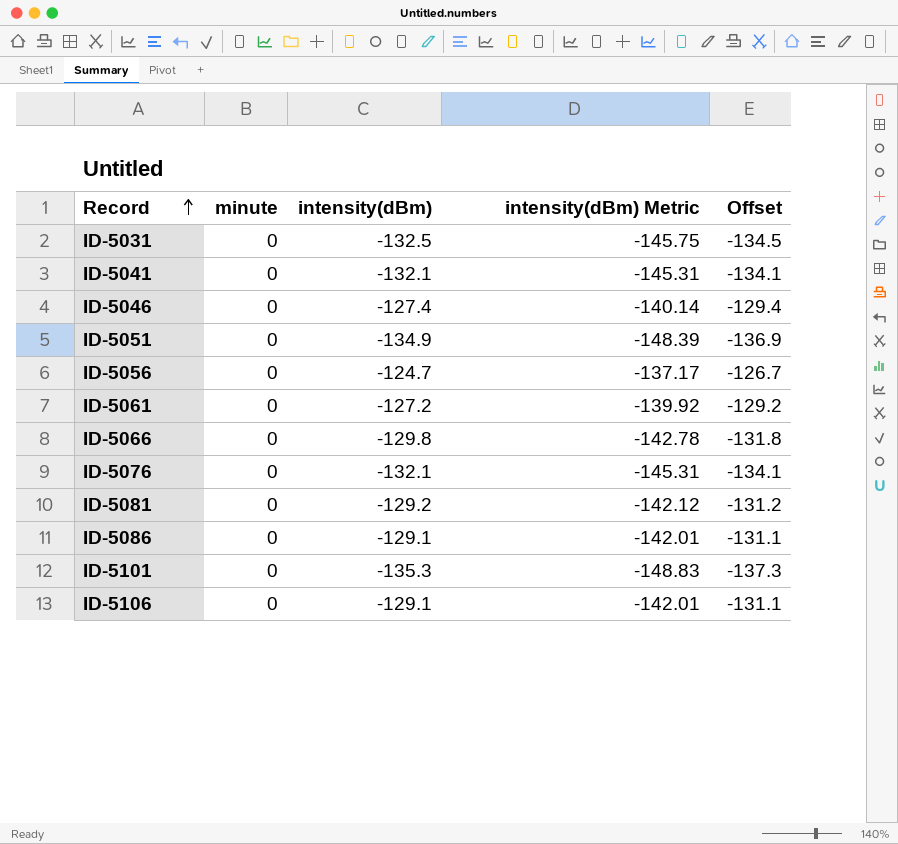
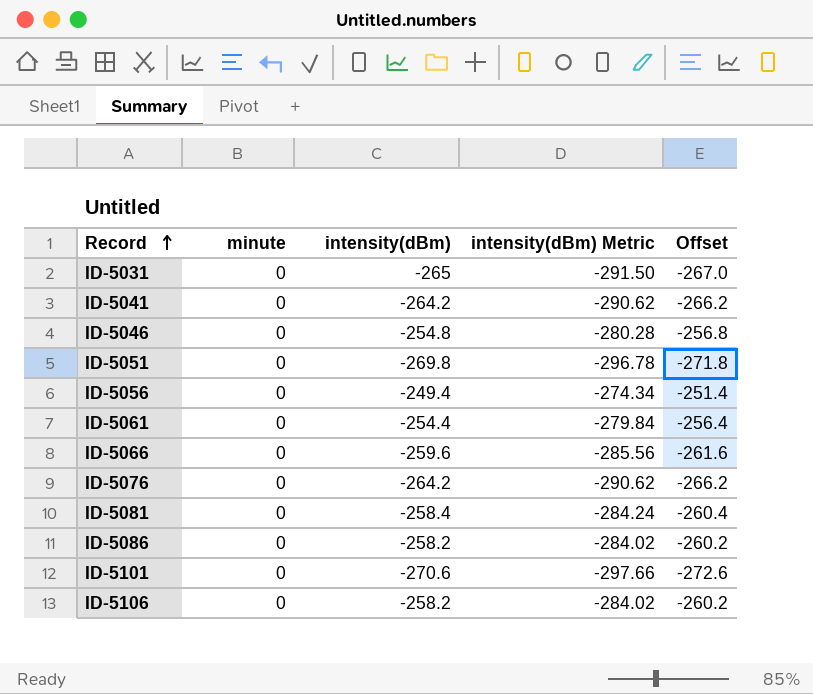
ID-5031 | intensity(dBm): -132.5 -> -265
ID-5031 | intensity(dBm) Metric: -145.75 -> -291.50
ID-5031 | Offset: -134.5 -> -267.0
ID-5041 | intensity(dBm): -132.1 -> -264.2
ID-5041 | intensity(dBm) Metric: -145.31 -> -290.62
ID-5041 | Offset: -134.1 -> -266.2
ID-5046 | intensity(dBm): -127.4 -> -254.8
ID-5046 | intensity(dBm) Metric: -140.14 -> -280.28
ID-5046 | Offset: -129.4 -> -256.8
ID-5051 | intensity(dBm): -134.9 -> -269.8
ID-5051 | intensity(dBm) Metric: -148.39 -> -296.78
ID-5051 | Offset: -136.9 -> -271.8
ID-5056 | intensity(dBm): -124.7 -> -249.4
ID-5056 | intensity(dBm) Metric: -137.17 -> -274.34
ID-5056 | Offset: -126.7 -> -251.4
ID-5061 | intensity(dBm): -127.2 -> -254.4
ID-5061 | intensity(dBm) Metric: -139.92 -> -279.84
ID-5061 | Offset: -129.2 -> -256.4
ID-5066 | intensity(dBm): -129.8 -> -259.6
ID-5066 | intensity(dBm) Metric: -142.78 -> -285.56
ID-5066 | Offset: -131.8 -> -261.6
ID-5076 | intensity(dBm): -132.1 -> -264.2
ID-5076 | intensity(dBm) Metric: -145.31 -> -290.62
ID-5076 | Offset: -134.1 -> -266.2
ID-5081 | intensity(dBm): -129.2 -> -258.4
ID-5081 | intensity(dBm) Metric: -142.12 -> -284.24
ID-5081 | Offset: -131.2 -> -260.4
ID-5086 | intensity(dBm): -129.1 -> -258.2
ID-5086 | intensity(dBm) Metric: -142.01 -> -284.02
ID-5086 | Offset: -131.1 -> -260.2
ID-5101 | intensity(dBm): -135.3 -> -270.6
ID-5101 | intensity(dBm) Metric: -148.83 -> -297.66
ID-5101 | Offset: -137.3 -> -272.6
ID-5106 | intensity(dBm): -129.1 -> -258.2
ID-5106 | intensity(dBm) Metric: -142.01 -> -284.02
ID-5106 | Offset: -131.1 -> -260.2

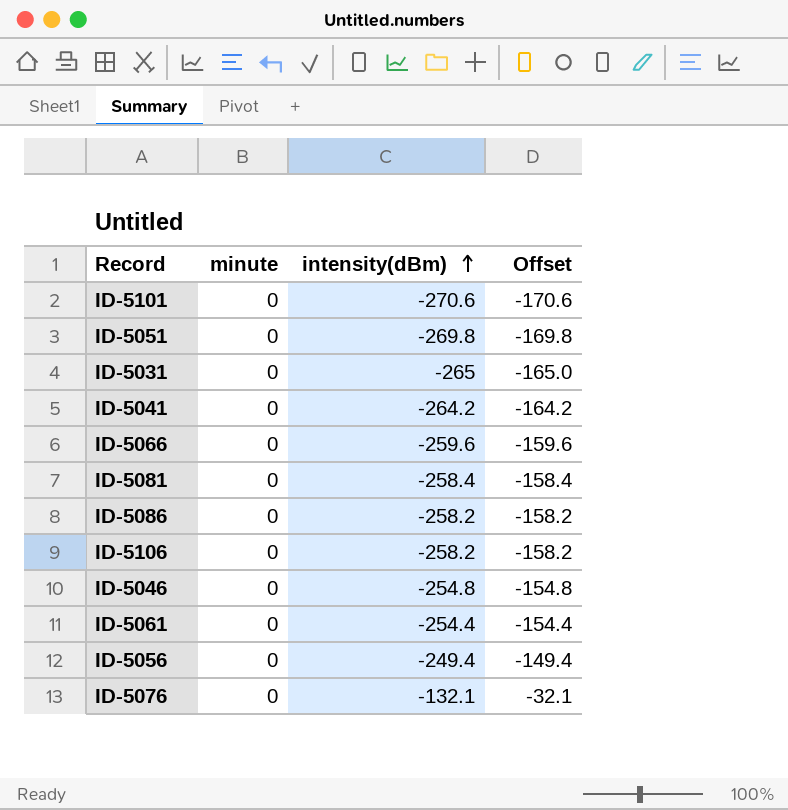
row order: Record ascending -> intensity(dBm) ascending
column intensity(dBm) Metric | formula: [intensity(dBm)] * 1.1 -> none
column Offset | formula: [intensity(dBm)] - 2 -> [intensity(dBm)] + 100
ID-5076 | intensity(dBm): -264.2 -> -132.1

